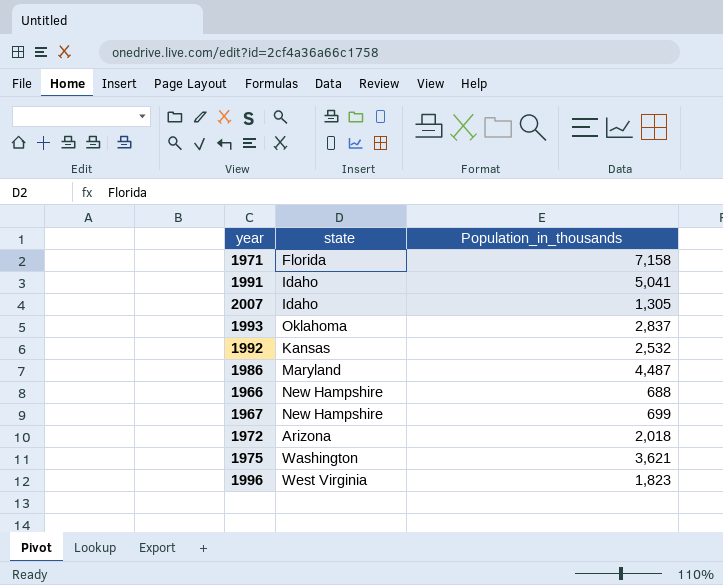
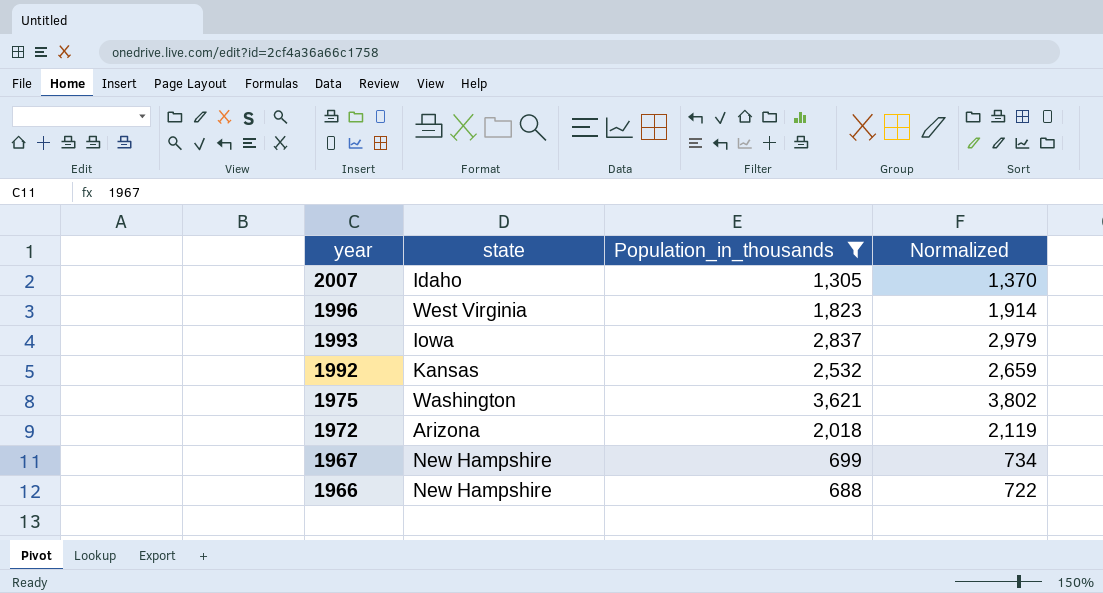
filter: none -> Population_in_thousands <= 3,621
row order: none -> year descending
column Normalized | formula: none -> [Population_in_thousands] * 1.05
1993 | state: Oklahoma -> Iowa

